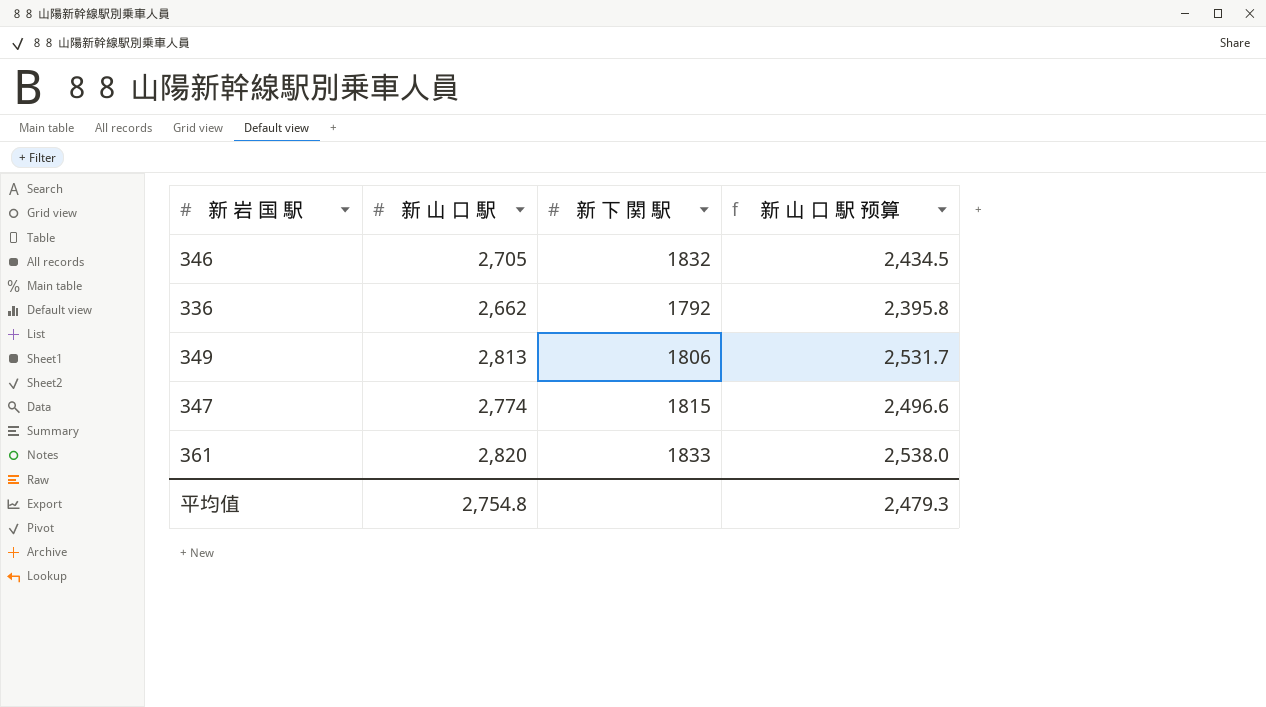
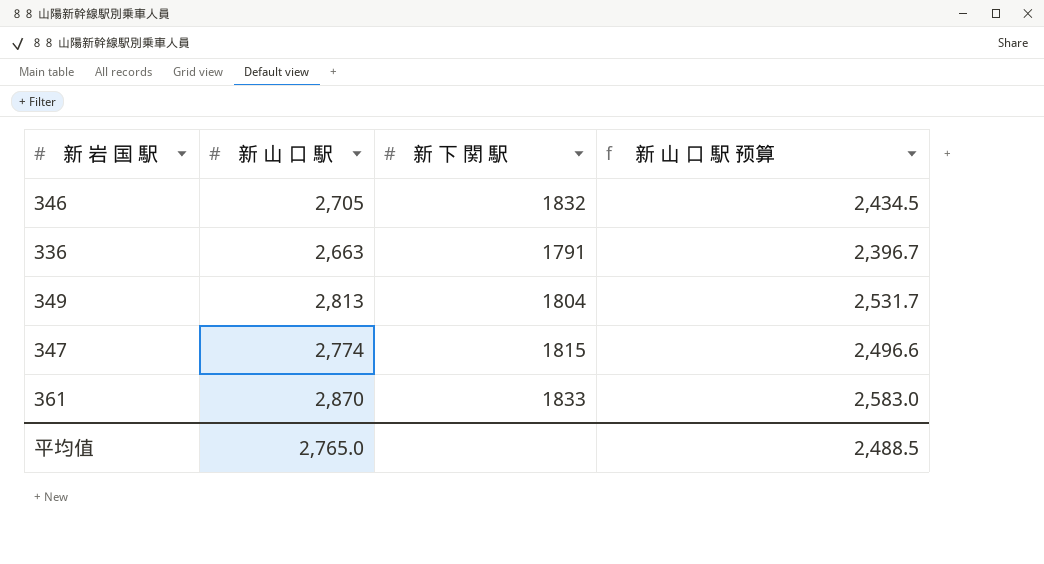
336 | 新 山 口 駅: 2,662 -> 2,663
336 | 新 下 関 駅: 1792 -> 1791
336 | 新 山 口 駅 预算: 2,395.8 -> 2,396.7
349 | 新 下 関 駅: 1806 -> 1804
361 | 新 山 口 駅: 2,820 -> 2,870
361 | 新 山 口 駅 预算: 2,538.0 -> 2,583.0
平均值 | 新 山 口 駅: 2,754.8 -> 2,765.0
平均值 | 新 山 口 駅 预算: 2,479.3 -> 2,488.5

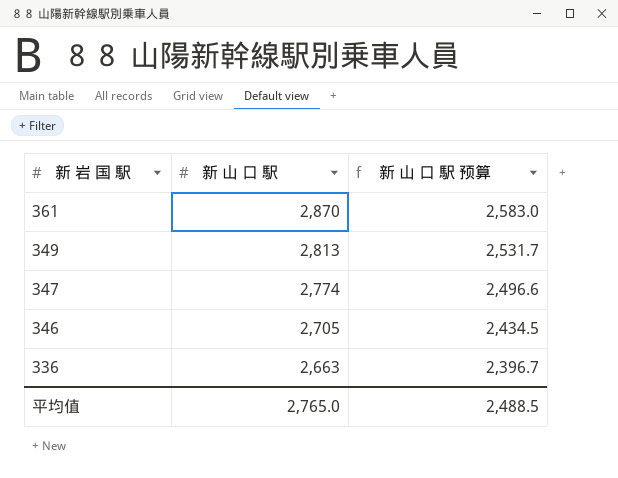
row order: none -> 新 岩 国 駅 descending
column 新 下 関 駅 | position: 3 -> none

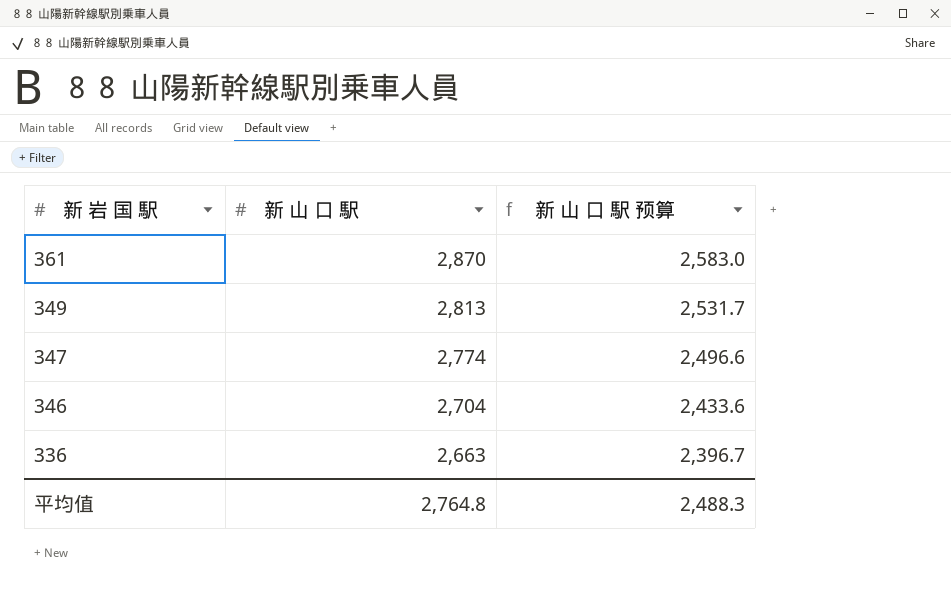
346 | 新 山 口 駅: 2,705 -> 2,704
346 | 新 山 口 駅 预算: 2,434.5 -> 2,433.6
平均值 | 新 山 口 駅: 2,765.0 -> 2,764.8
平均值 | 新 山 口 駅 预算: 2,488.5 -> 2,488.3

